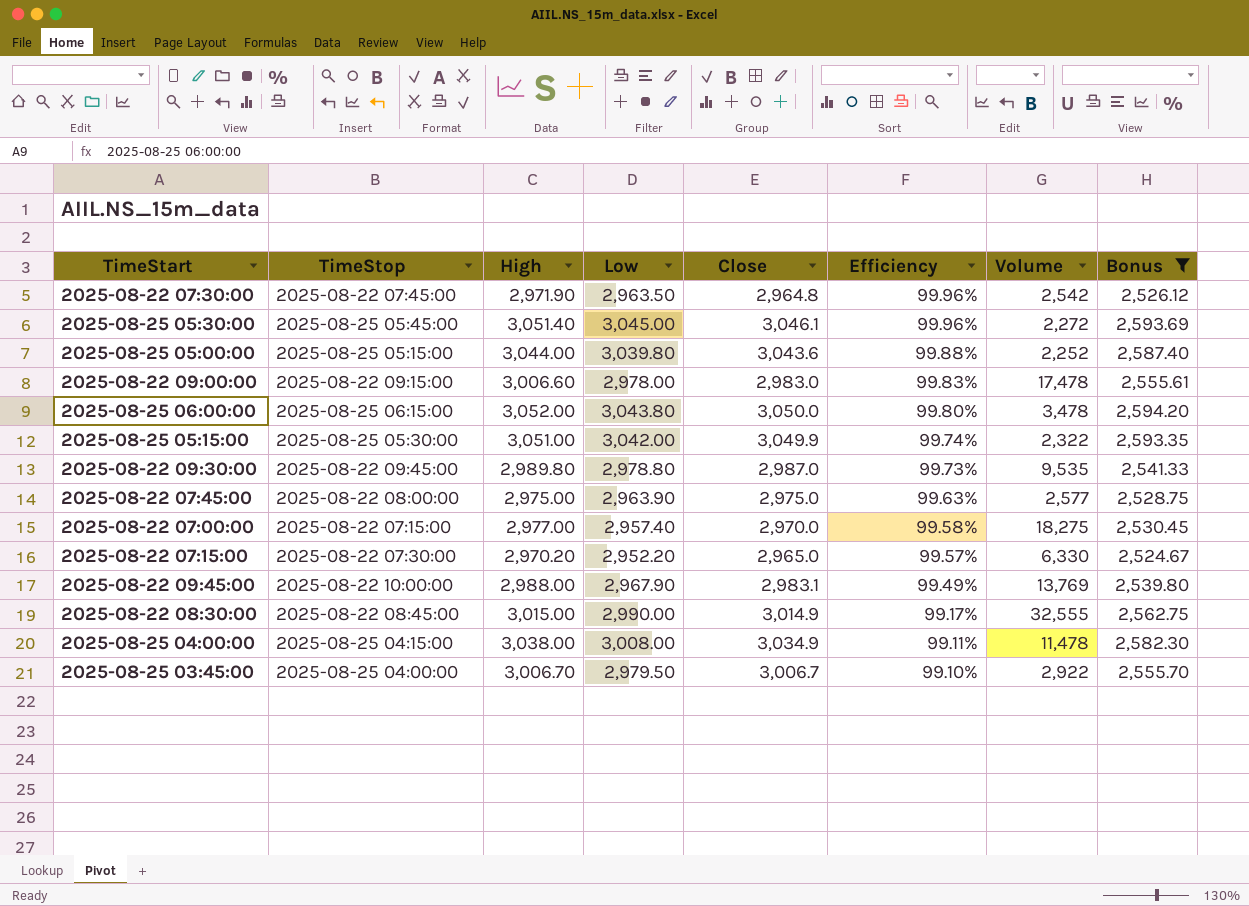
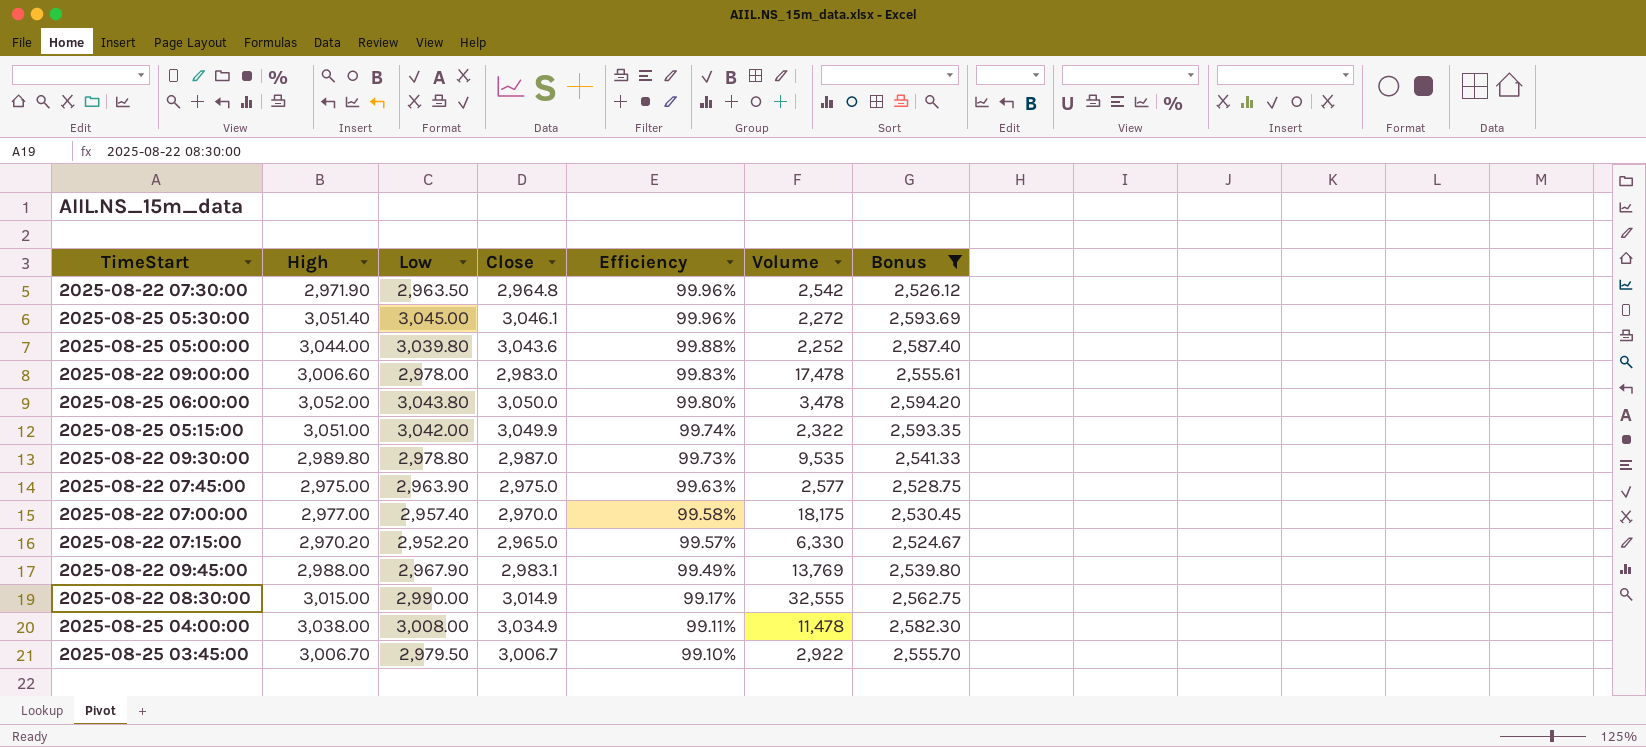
column TimeStop | position: 2 -> none
2025-08-22 07:00:00 | Volume: 18,275 -> 18,175

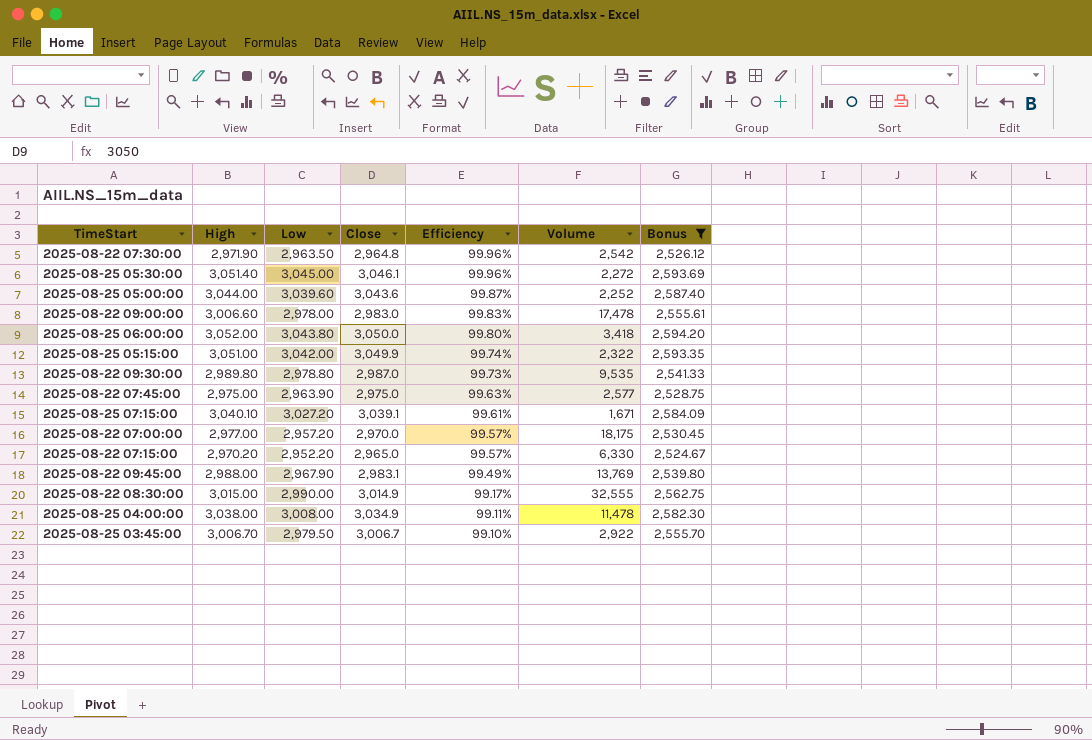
2025-08-25 05:00:00 | Low: 3,039.80 -> 3,039.60
2025-08-25 05:00:00 | Efficiency: 99.88% -> 99.87%
2025-08-25 06:00:00 | Volume: 3,478 -> 3,418
row 2025-08-25 07:15:00: none -> 3,040.10 | 3,027.20 | 3,039.1 | 99.61% | 1,671 | 2,584.09
2025-08-22 07:00:00 | Low: 2,957.40 -> 2,957.20
2025-08-22 07:00:00 | Efficiency: 99.58% -> 99.57%

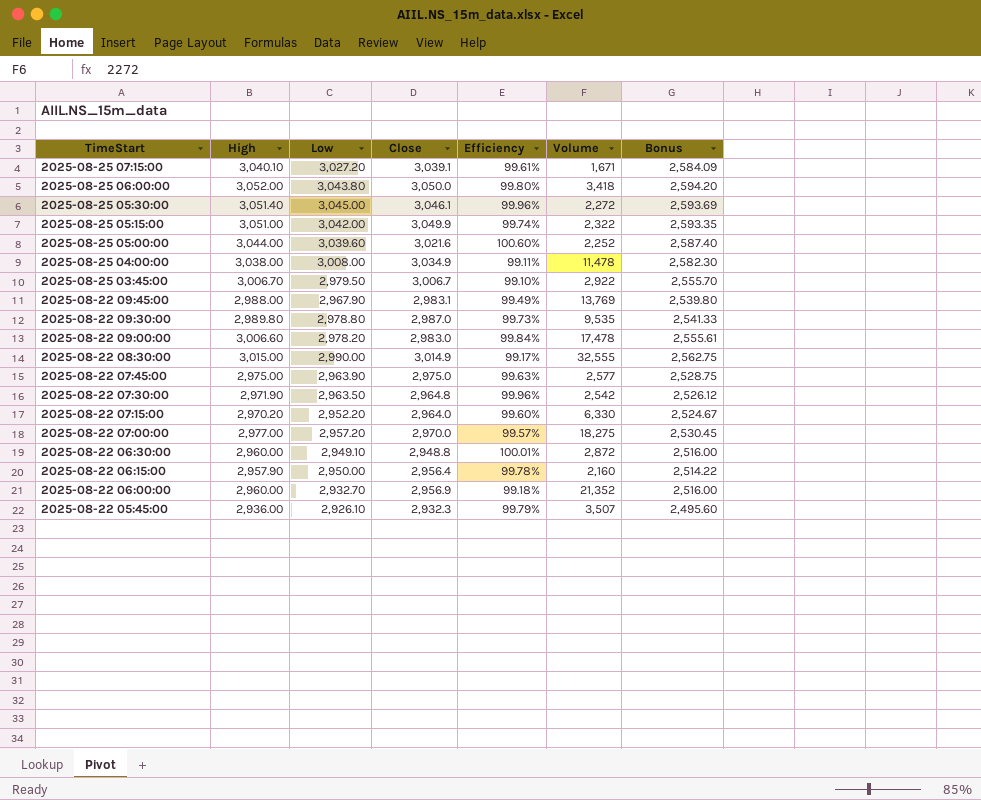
filter: Bonus >= 2,524.67 -> none
row order: Efficiency descending -> TimeStart descending
2025-08-25 05:00:00 | Close: 3,043.6 -> 3,021.6
2025-08-25 05:00:00 | Efficiency: 99.87% -> 100.60%
2025-08-22 09:00:00 | Low: 2,978.00 -> 2,978.20
2025-08-22 09:00:00 | Efficiency: 99.83% -> 99.84%
2025-08-22 07:15:00 | Close: 2,965.0 -> 2,964.0
2025-08-22 07:15:00 | Efficiency: 99.57% -> 99.60%
2025-08-22 07:00:00 | Volume: 18,175 -> 18,275

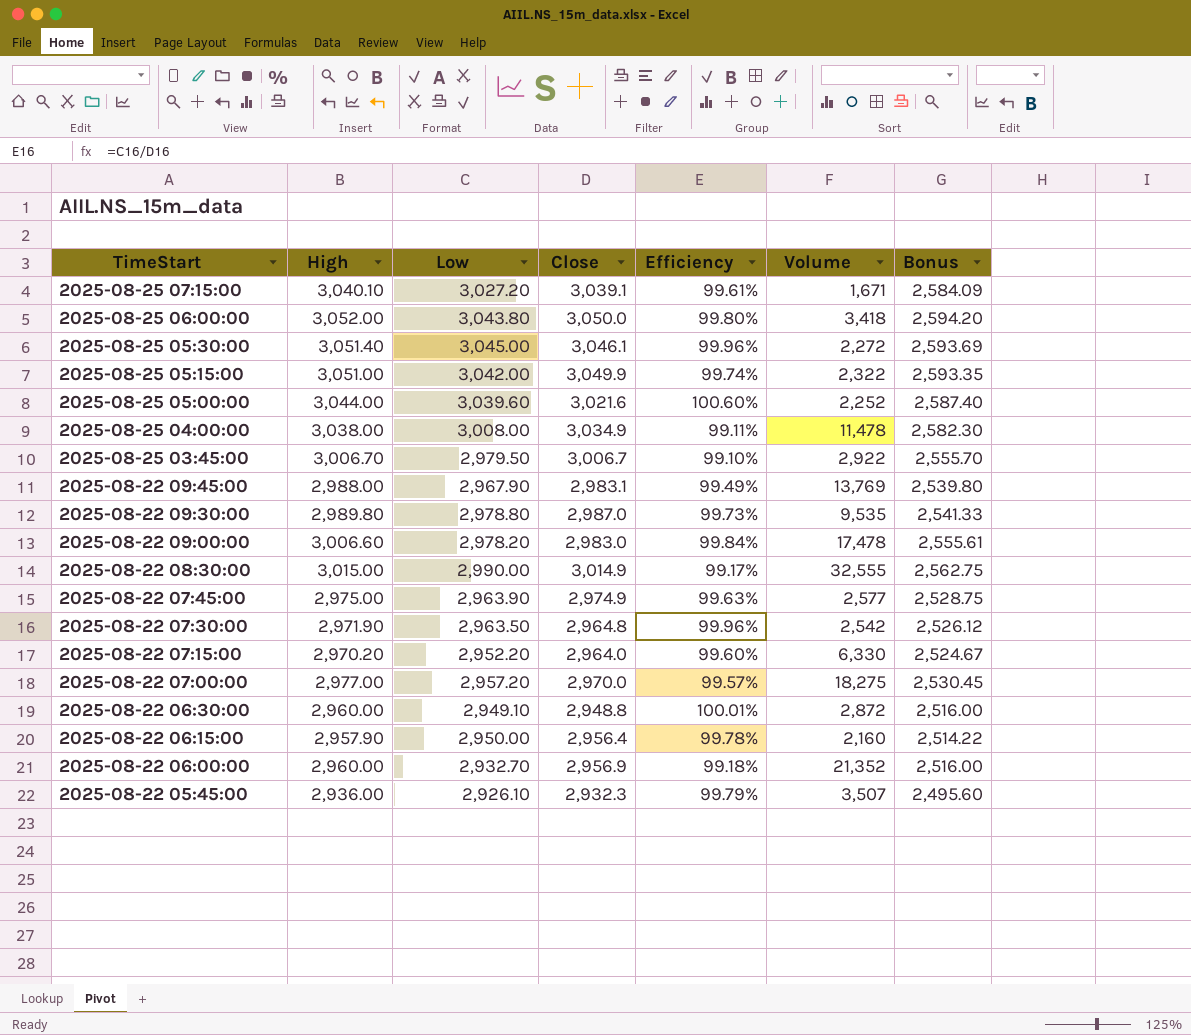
2025-08-22 07:45:00 | Close: 2,975.0 -> 2,974.9

